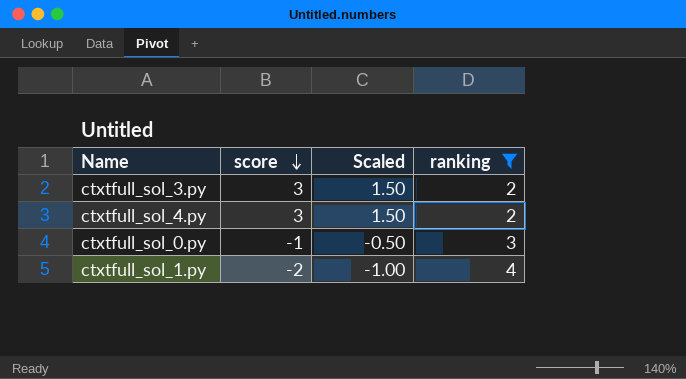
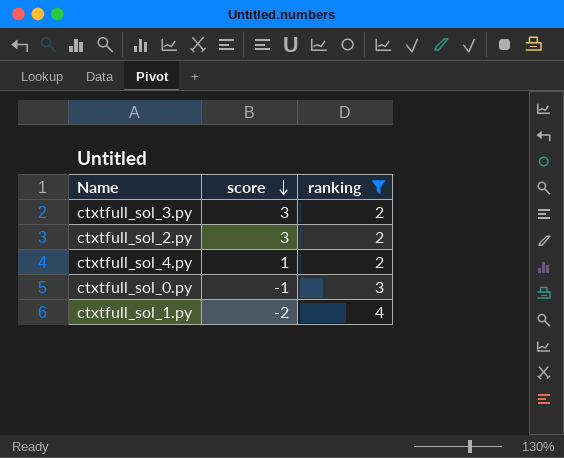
column Scaled | formula: [score] * 0.5 -> none
row ctxtfull_sol_2.py: none -> 3 | 2
ctxtfull_sol_4.py | score: 3 -> 1

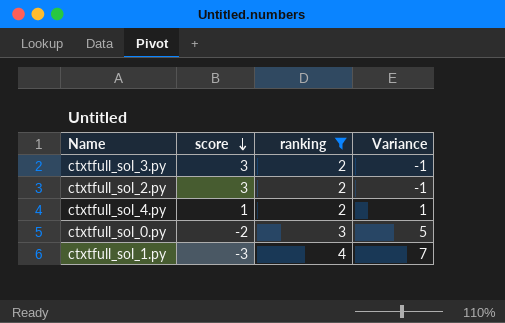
column Variance | formula: none -> [ranking] - [score]
ctxtfull_sol_0.py | score: -1 -> -2
ctxtfull_sol_1.py | score: -2 -> -3

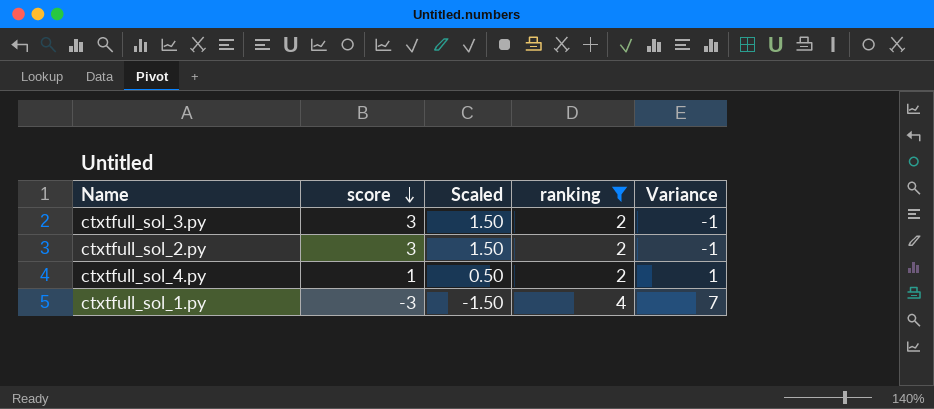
column Scaled | formula: none -> [score] * 0.5
row ctxtfull_sol_0.py: -2 | 3 | 5 -> none

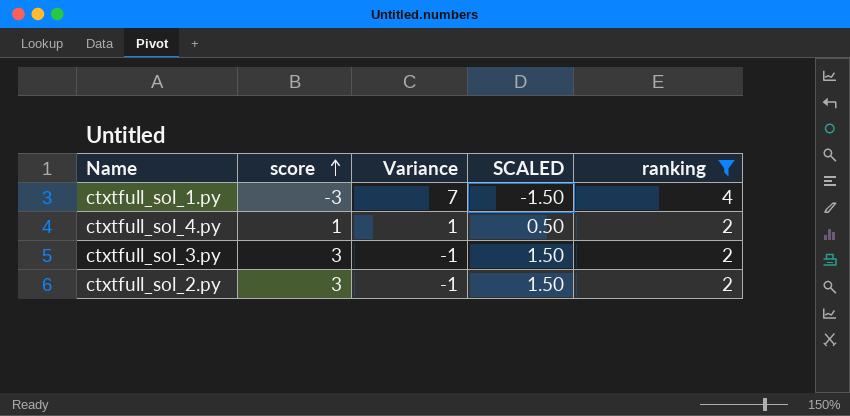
row order: score descending -> score ascending
column Variance | position: 5 -> 3
column name: Scaled -> SCALED

